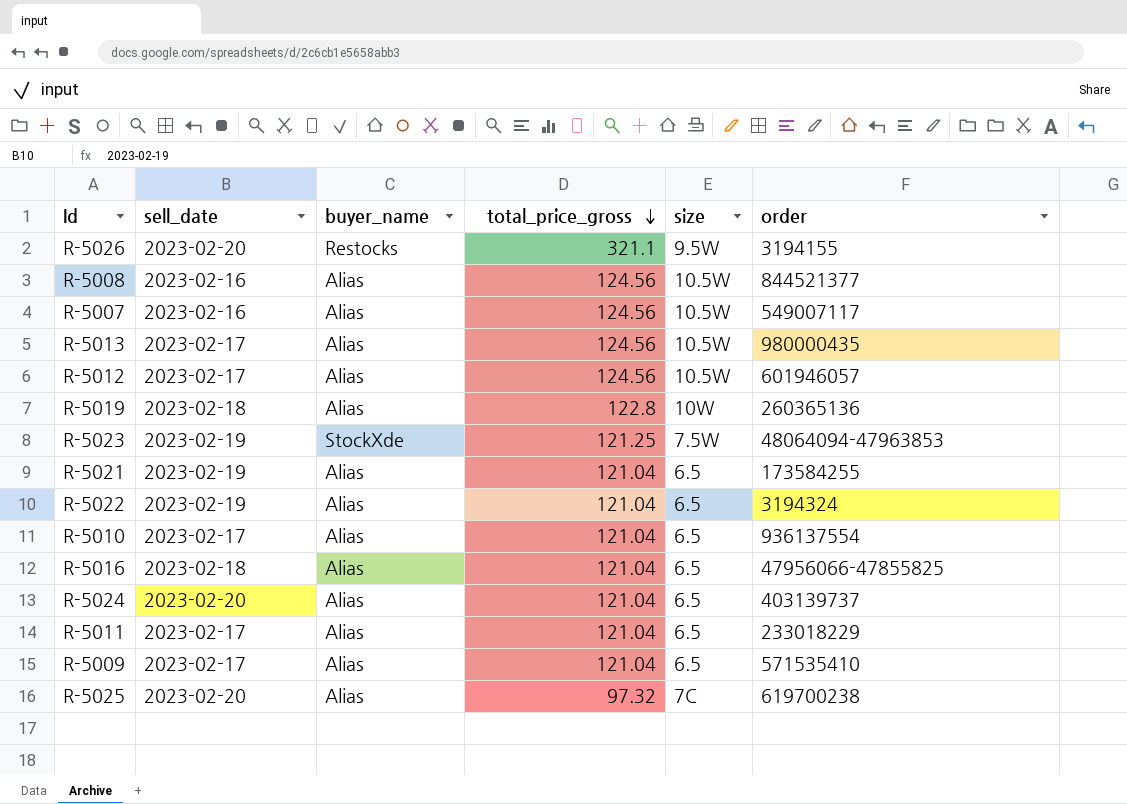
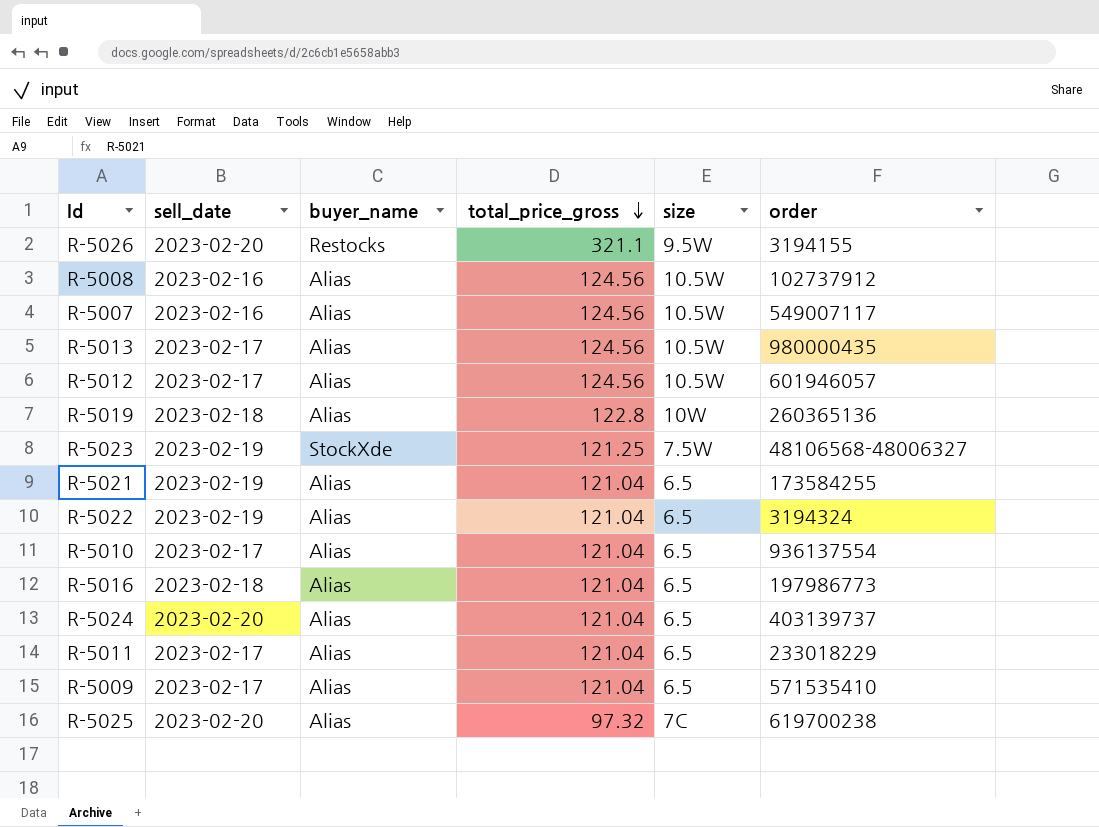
R-5008 | order: 844521377 -> 102737912
R-5023 | order: 48064094-47963853 -> 48106568-48006327
R-5016 | order: 47956066-47855825 -> 197986773

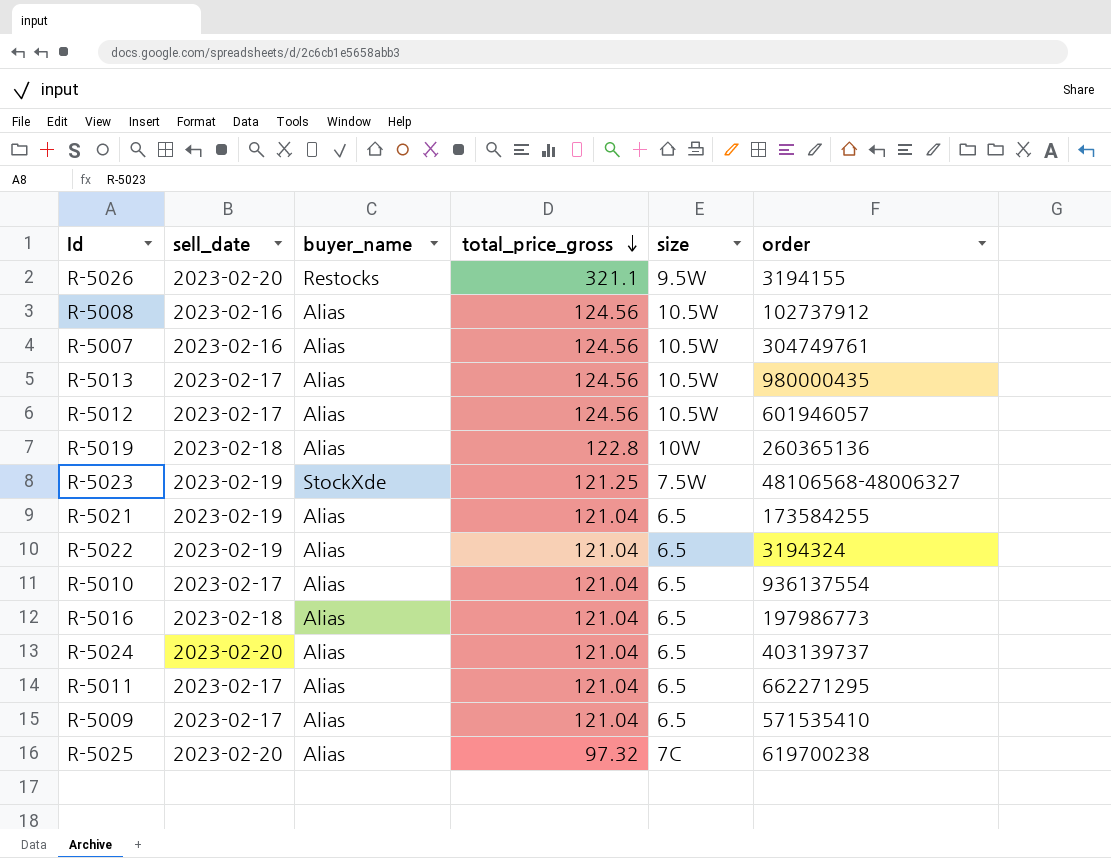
R-5007 | order: 549007117 -> 304749761
R-5011 | order: 233018229 -> 662271295

